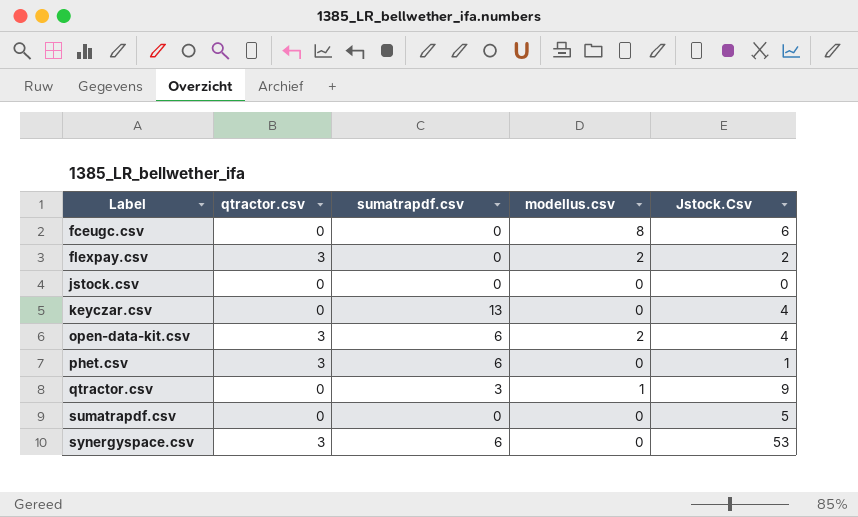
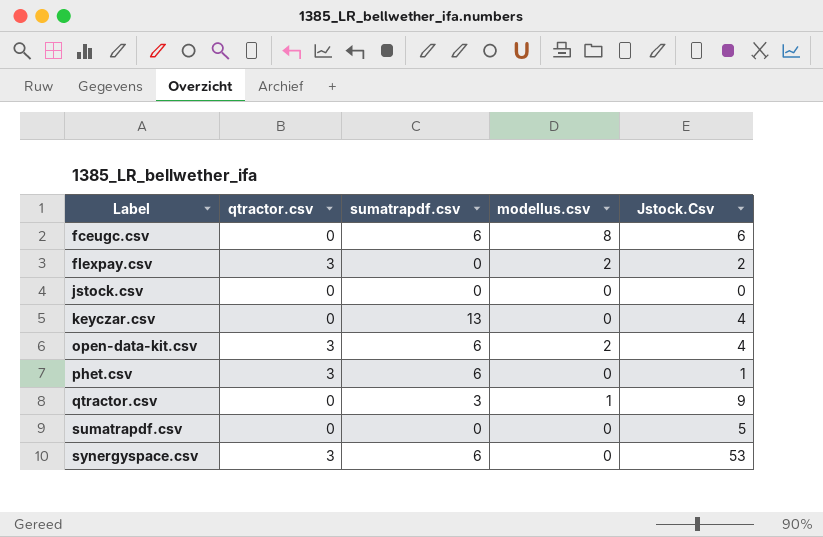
fceugc.csv | sumatrapdf.csv: 0 -> 6

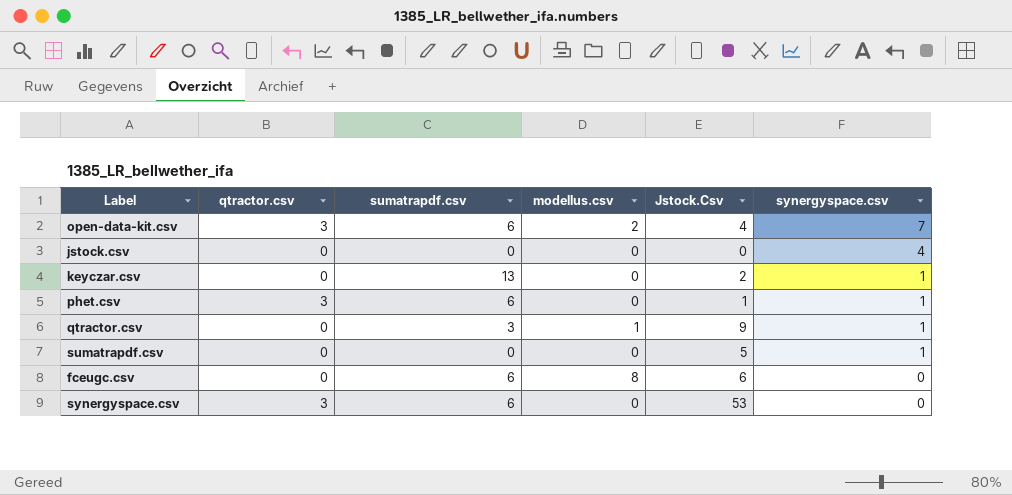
row order: Label ascending -> synergyspace.csv descending
column synergyspace.csv | position: none -> 6
row flexpay.csv: 3 | 0 | 2 | 2 -> none
keyczar.csv | Jstock.Csv: 4 -> 2

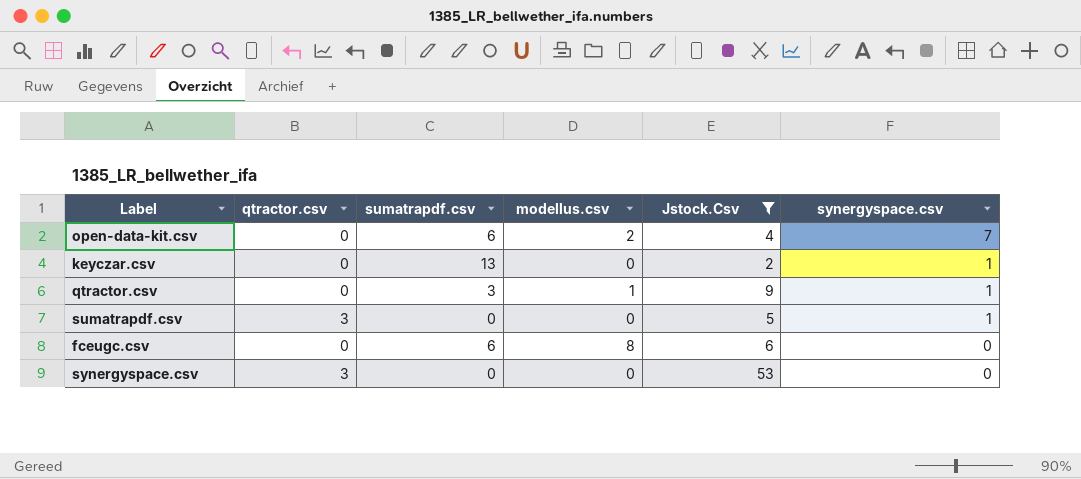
filter: none -> Jstock.Csv >= 2
open-data-kit.csv | qtractor.csv: 3 -> 0
sumatrapdf.csv | qtractor.csv: 0 -> 3
synergyspace.csv | sumatrapdf.csv: 6 -> 0

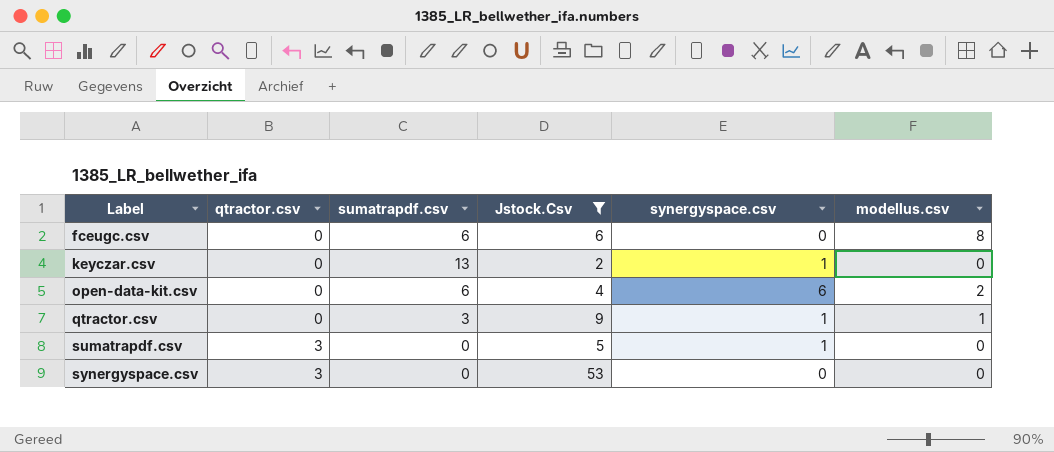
row order: synergyspace.csv descending -> Label ascending
column modellus.csv | position: 4 -> 6
open-data-kit.csv | synergyspace.csv: 7 -> 6

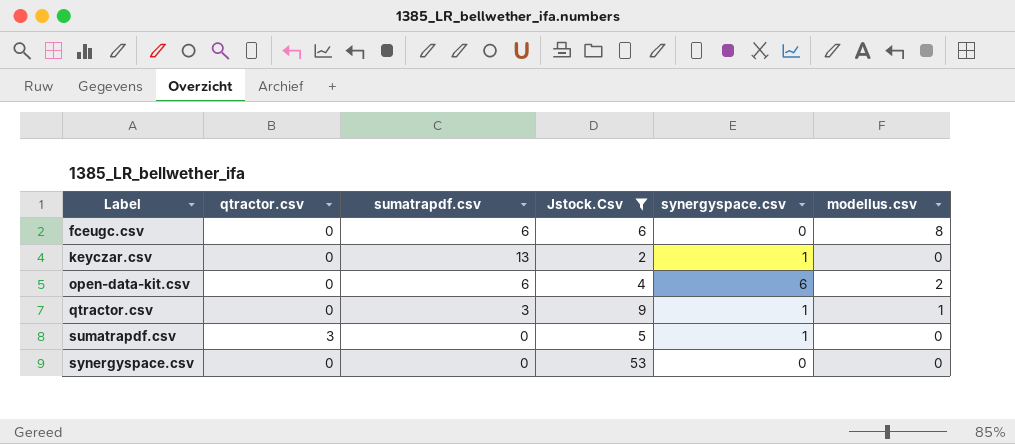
synergyspace.csv | qtractor.csv: 3 -> 0

